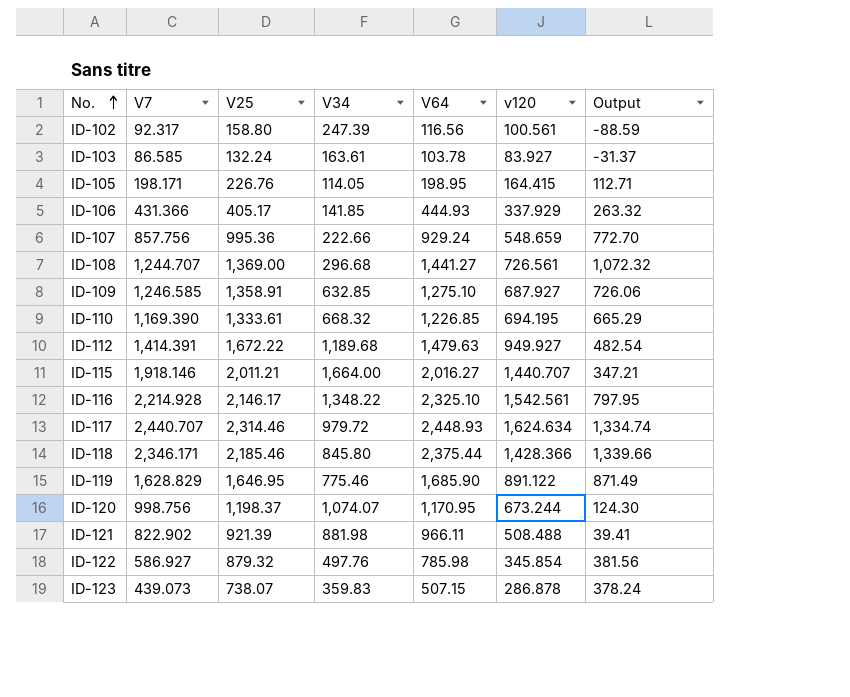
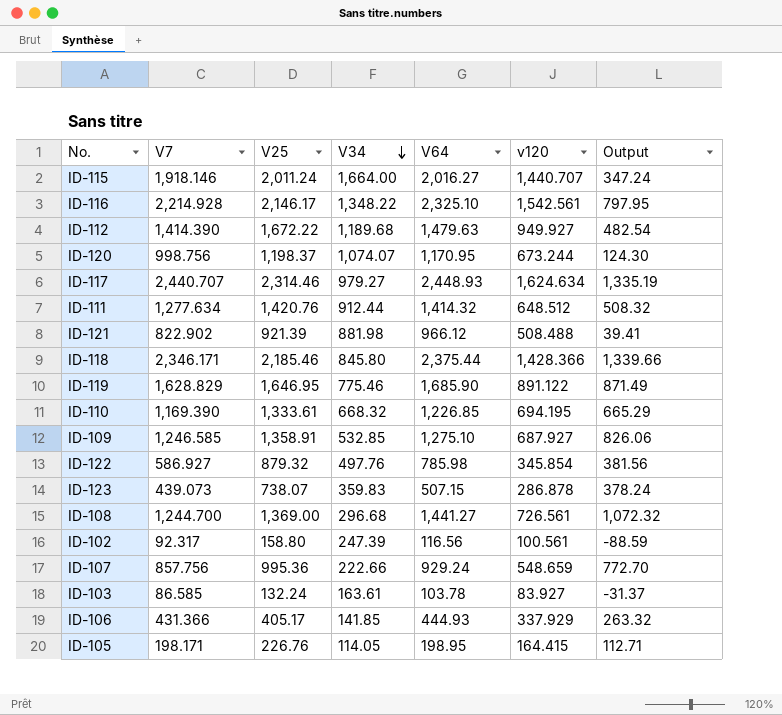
row order: No. ascending -> V34 descending
ID-115 | V25: 2,011.21 -> 2,011.24
ID-115 | Output: 347.21 -> 347.24
ID-112 | V7: 1,414.391 -> 1,414.390
ID-117 | V34: 979.72 -> 979.27
ID-117 | Output: 1,334.74 -> 1,335.19
row ID-111: none -> 1,277.634 | 1,420.76 | 912.44 | 1,414.32 | 648.512 | 508.32
ID-121 | V64: 966.11 -> 966.12
ID-109 | V34: 632.85 -> 532.85
ID-109 | Output: 726.06 -> 826.06
ID-108 | V7: 1,244.707 -> 1,244.700

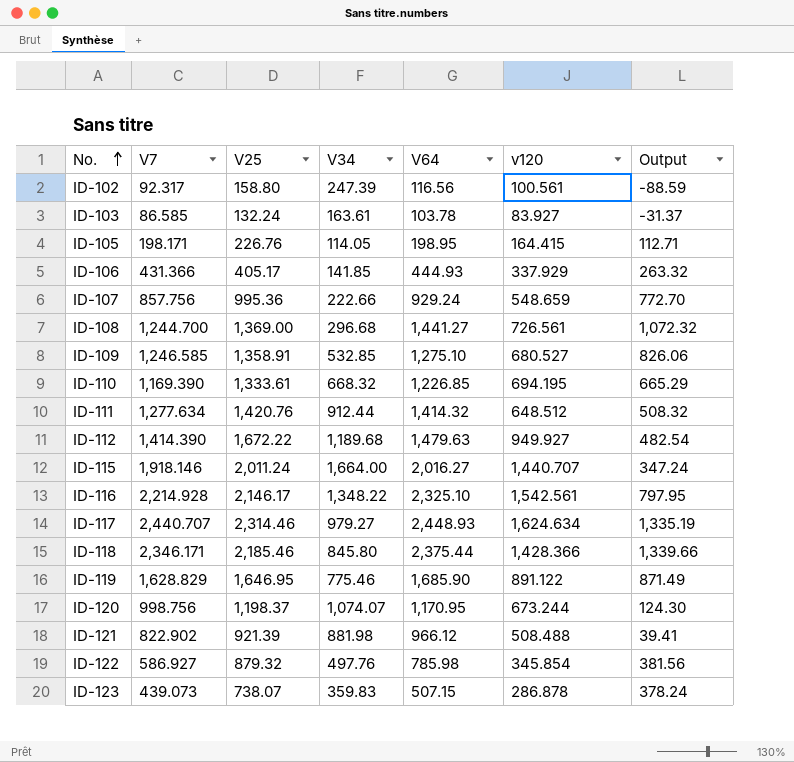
row order: V34 descending -> No. ascending
ID-109 | v120: 687.927 -> 680.527

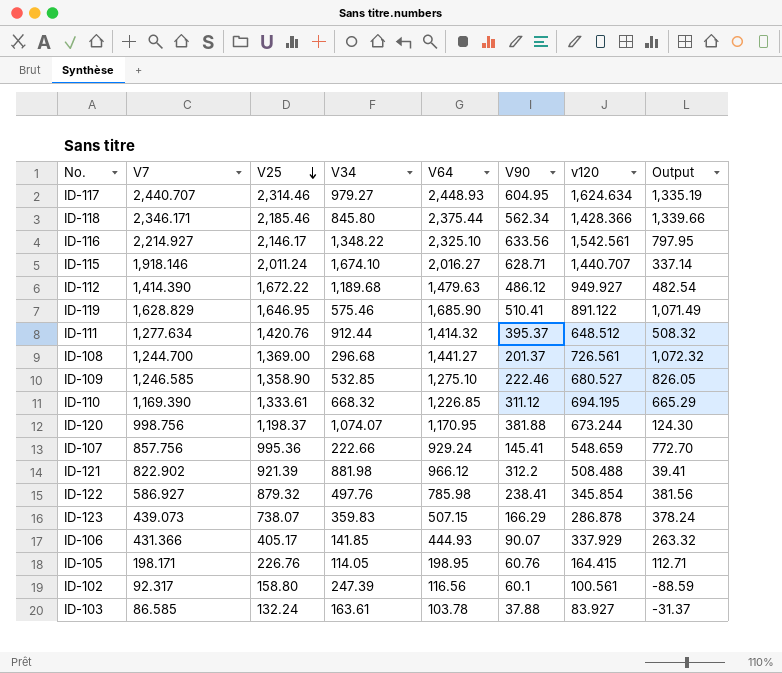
row order: No. ascending -> V25 descending
column V90 | position: none -> 6
ID-116 | V7: 2,214.928 -> 2,214.927
ID-115 | V34: 1,664.00 -> 1,674.10
ID-115 | Output: 347.24 -> 337.14
ID-119 | V34: 775.46 -> 575.46
ID-119 | Output: 871.49 -> 1,071.49
ID-109 | V25: 1,358.91 -> 1,358.90
ID-109 | Output: 826.06 -> 826.05

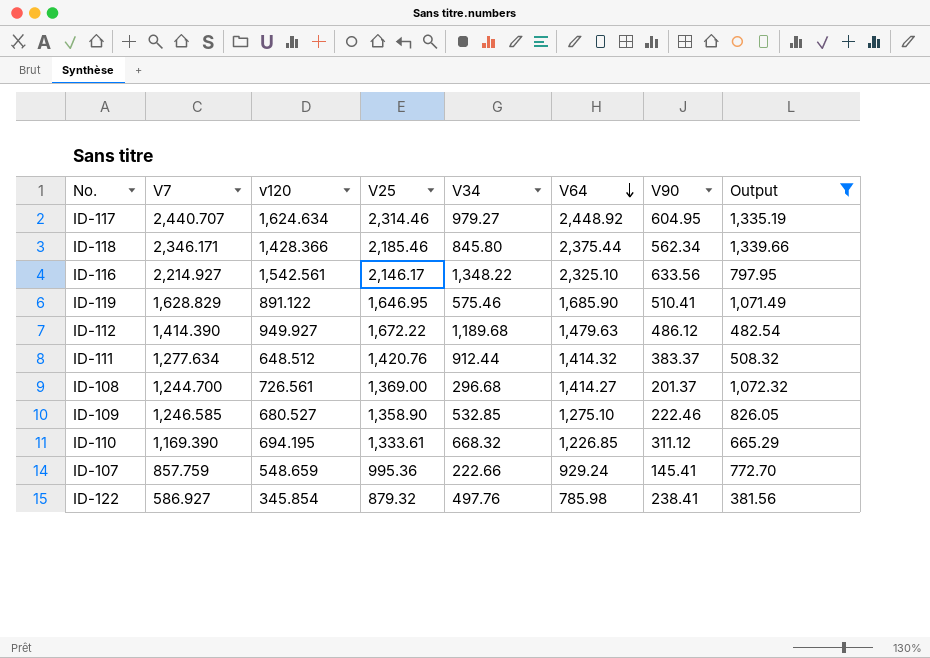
filter: none -> Output >= 381.56
row order: V25 descending -> V64 descending
column v120 | position: 7 -> 3
ID-117 | V64: 2,448.93 -> 2,448.92
ID-111 | V90: 395.37 -> 383.37
ID-108 | V64: 1,441.27 -> 1,414.27
ID-107 | V7: 857.756 -> 857.759

